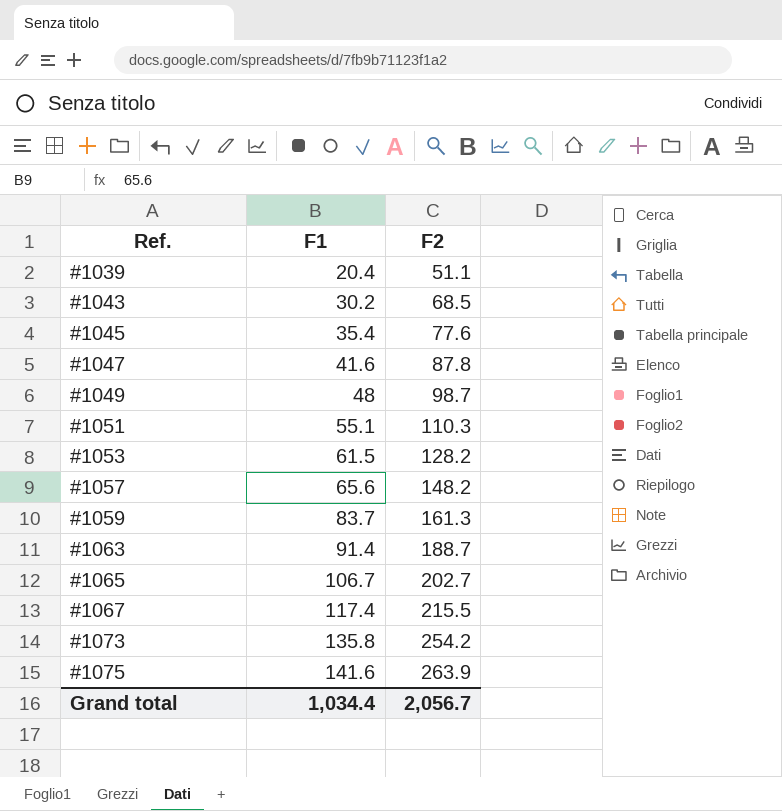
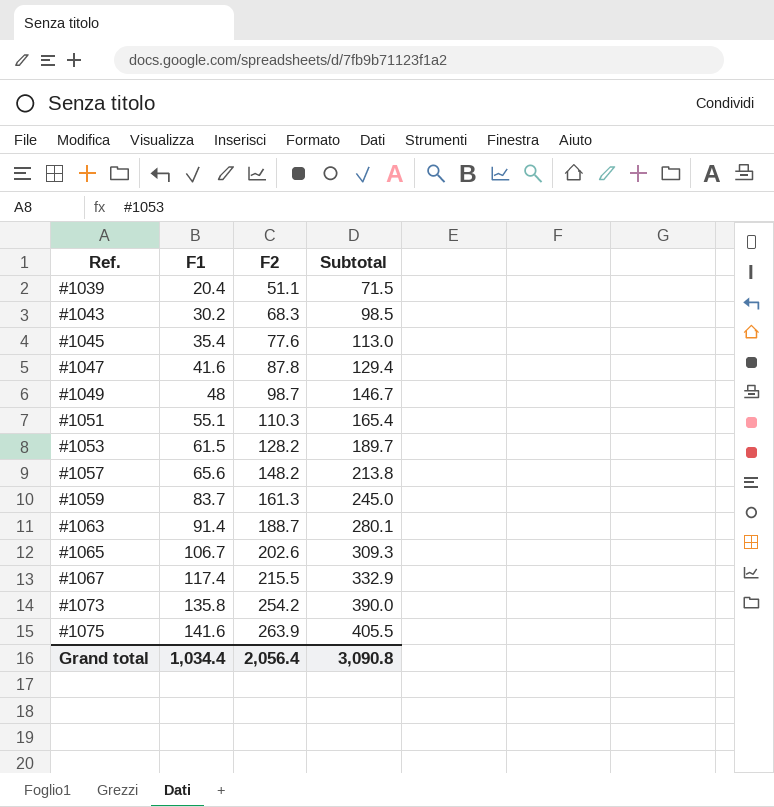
column Subtotal | formula: none -> [F1] + [F2]
#1043 | F2: 68.5 -> 68.3
#1065 | F2: 202.7 -> 202.6
Grand total | F2: 2,056.7 -> 2,056.4

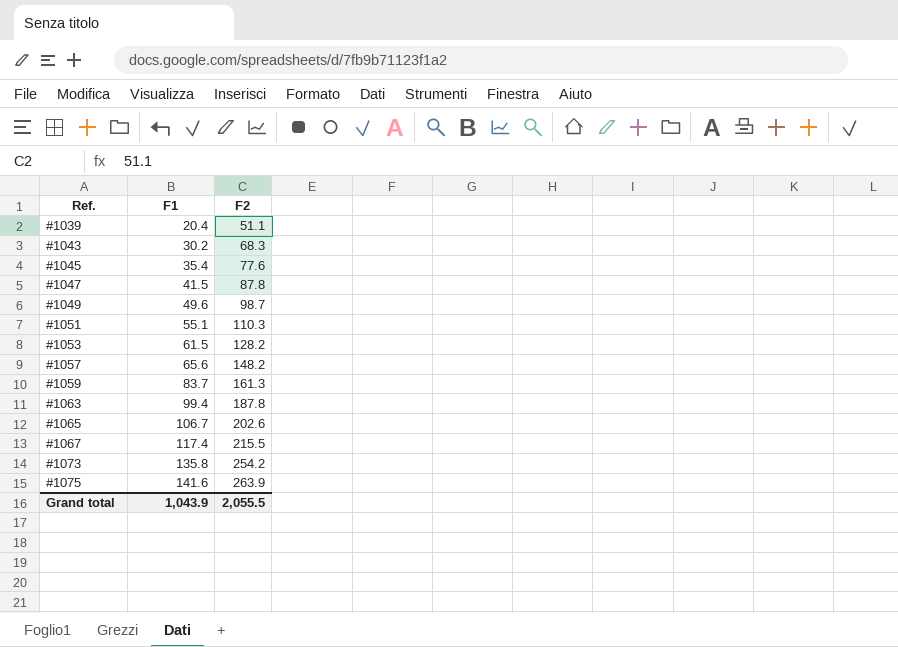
column Subtotal | formula: [F1] + [F2] -> none
#1047 | F1: 41.6 -> 41.5
#1049 | F1: 48 -> 49.6
#1063 | F1: 91.4 -> 99.4
#1063 | F2: 188.7 -> 187.8
Grand total | F1: 1,034.4 -> 1,043.9
Grand total | F2: 2,056.4 -> 2,055.5

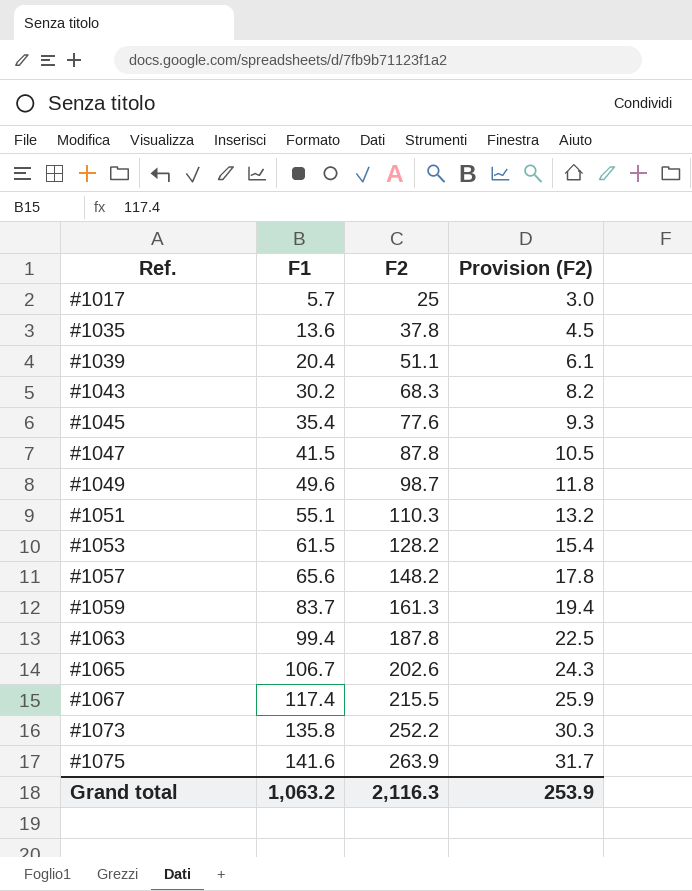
column Provision (F2) | formula: none -> [F2] * 0.12
row #1017: none -> 5.7 | 25 | 3.0
row #1035: none -> 13.6 | 37.8 | 4.5
#1073 | F2: 254.2 -> 252.2
Grand total | F1: 1,043.9 -> 1,063.2
Grand total | F2: 2,055.5 -> 2,116.3

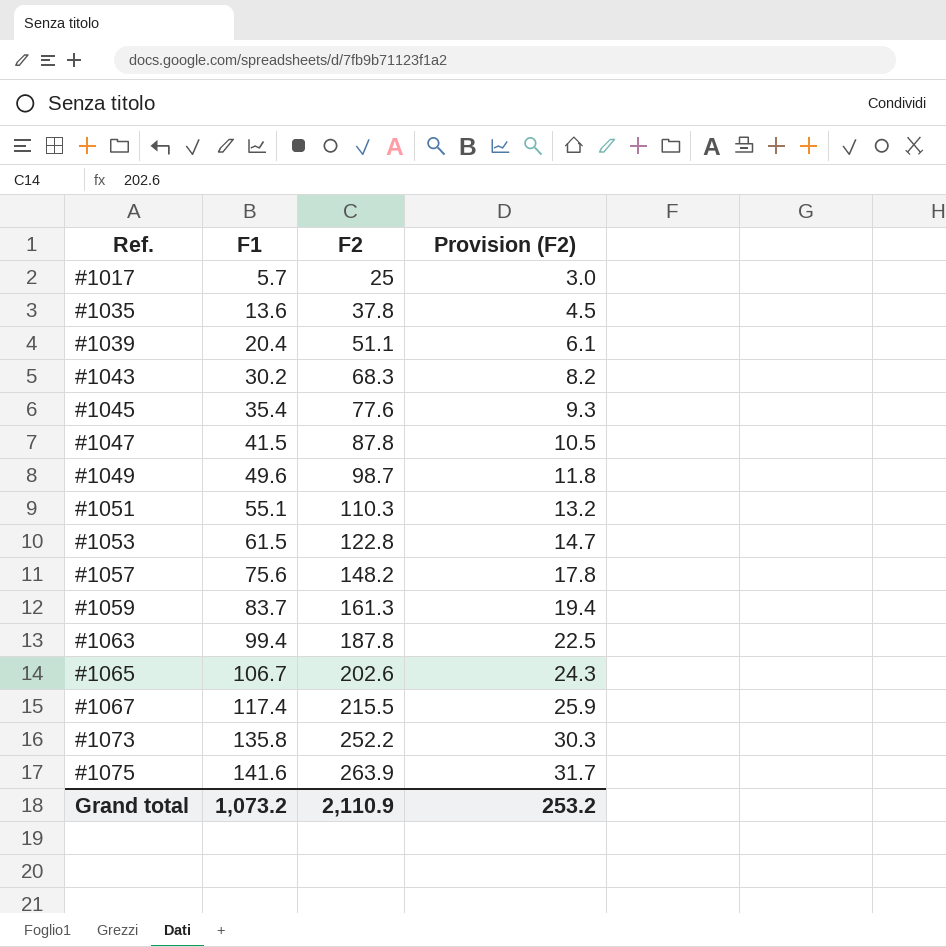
#1053 | F2: 128.2 -> 122.8
#1053 | Provision (F2): 15.4 -> 14.7
#1057 | F1: 65.6 -> 75.6
Grand total | F1: 1,063.2 -> 1,073.2
Grand total | F2: 2,116.3 -> 2,110.9
Grand total | Provision (F2): 253.9 -> 253.2

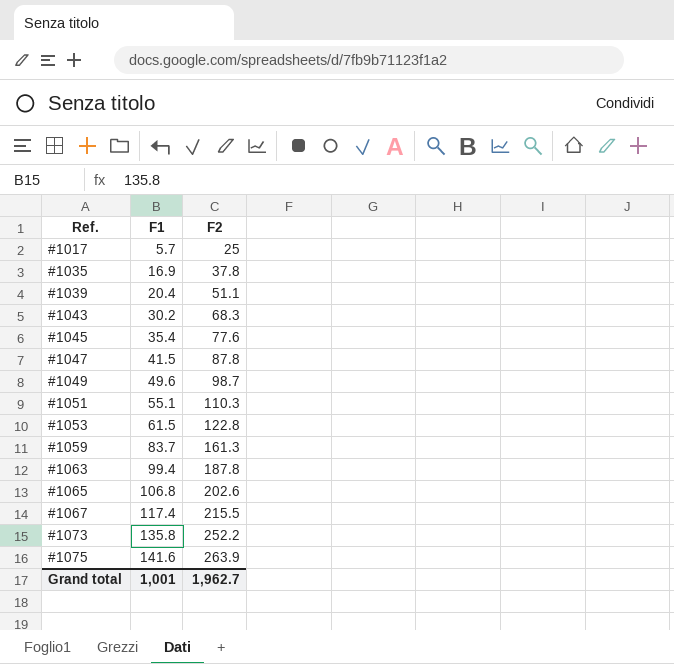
column Provision (F2) | formula: [F2] * 0.12 -> none
row #1057: 75.6 | 148.2 | 17.8 -> none
#1035 | F1: 13.6 -> 16.9
#1065 | F1: 106.7 -> 106.8
Grand total | F1: 1,073.2 -> 1,001
Grand total | F2: 2,110.9 -> 1,962.7

